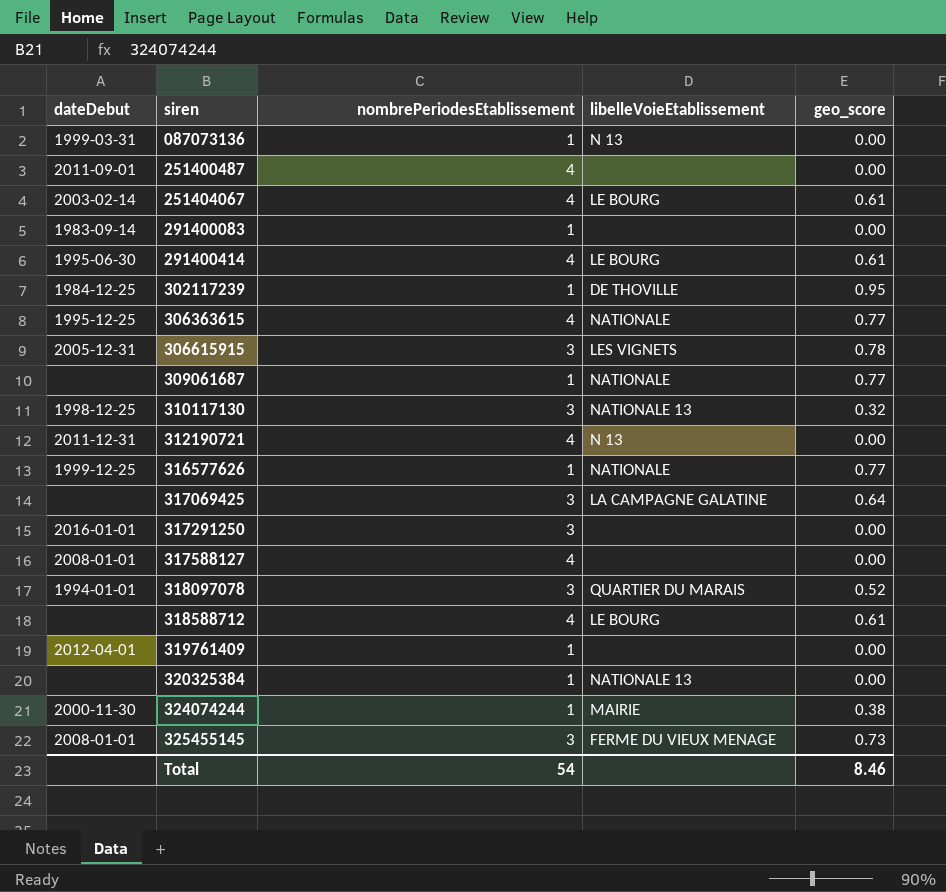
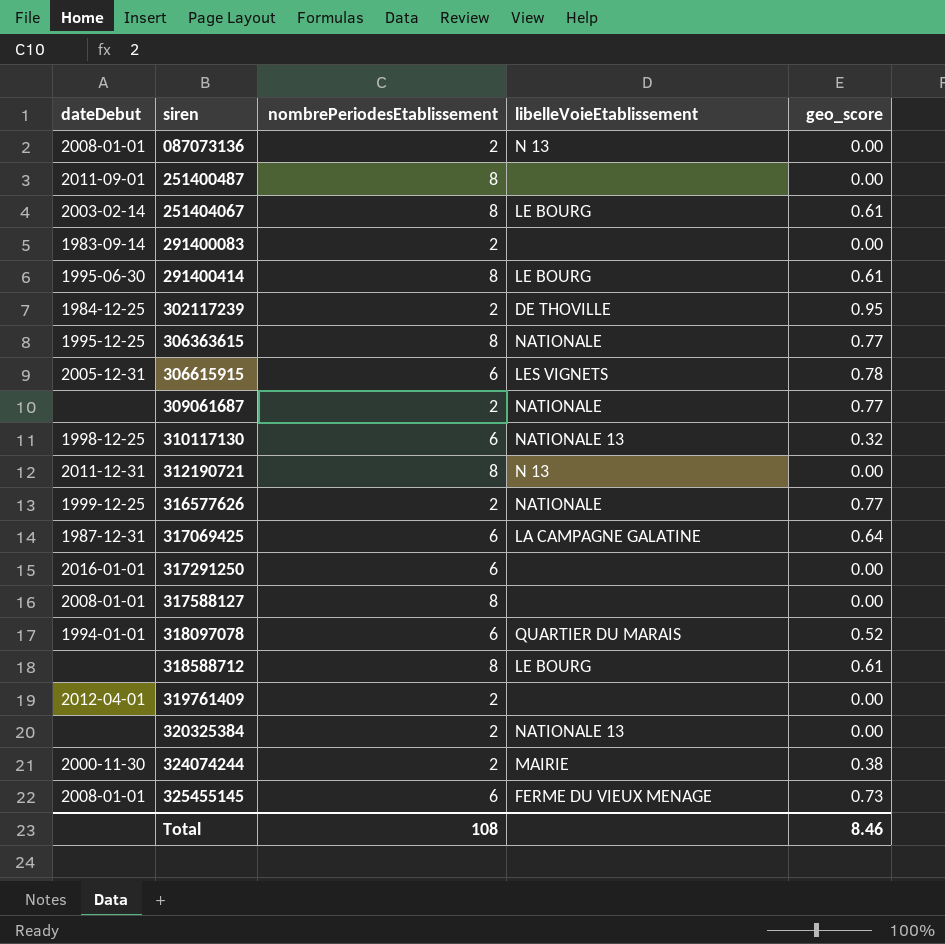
087073136 | dateDebut: 1999-03-31 -> 2008-01-01
087073136 | nombrePeriodesEtablissement: 1 -> 2
251400487 | nombrePeriodesEtablissement: 4 -> 8
251404067 | nombrePeriodesEtablissement: 4 -> 8
291400083 | nombrePeriodesEtablissement: 1 -> 2
291400414 | nombrePeriodesEtablissement: 4 -> 8
302117239 | nombrePeriodesEtablissement: 1 -> 2
306363615 | nombrePeriodesEtablissement: 4 -> 8
306615915 | nombrePeriodesEtablissement: 3 -> 6
309061687 | nombrePeriodesEtablissement: 1 -> 2
310117130 | nombrePeriodesEtablissement: 3 -> 6
312190721 | nombrePeriodesEtablissement: 4 -> 8
316577626 | nombrePeriodesEtablissement: 1 -> 2
317069425 | dateDebut: none -> 1987-12-31
317069425 | nombrePeriodesEtablissement: 3 -> 6
317291250 | nombrePeriodesEtablissement: 3 -> 6
317588127 | nombrePeriodesEtablissement: 4 -> 8
318097078 | nombrePeriodesEtablissement: 3 -> 6
318588712 | nombrePeriodesEtablissement: 4 -> 8
319761409 | nombrePeriodesEtablissement: 1 -> 2
320325384 | nombrePeriodesEtablissement: 1 -> 2
324074244 | nombrePeriodesEtablissement: 1 -> 2
325455145 | nombrePeriodesEtablissement: 3 -> 6
Total | nombrePeriodesEtablissement: 54 -> 108

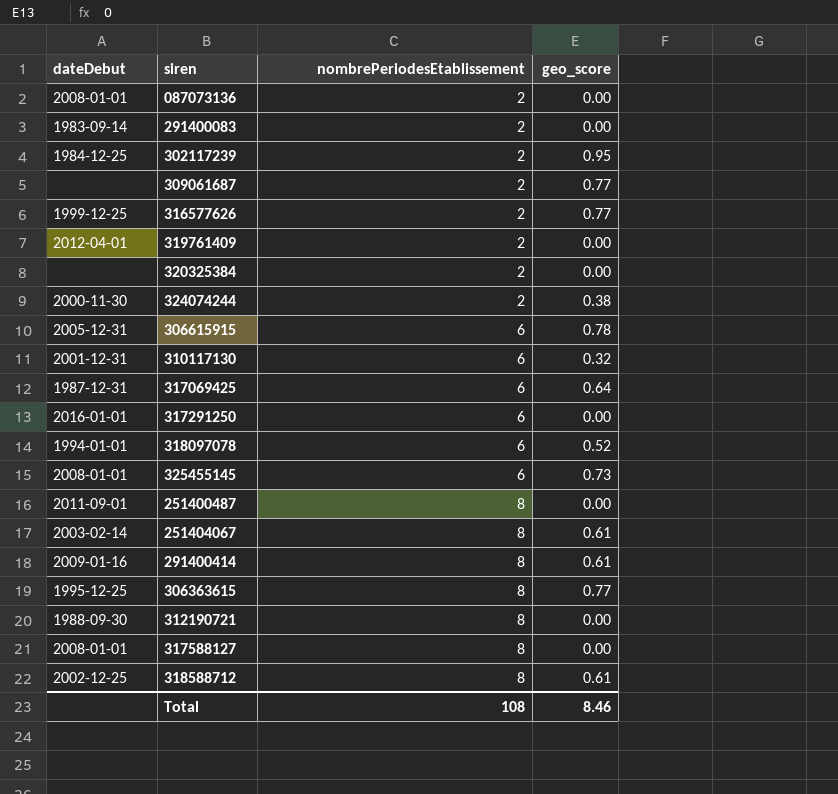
row order: siren ascending -> nombrePeriodesEtablissement ascending
column libelleVoieEtablissement | position: 4 -> none
310117130 | dateDebut: 1998-12-25 -> 2001-12-31
291400414 | dateDebut: 1995-06-30 -> 2009-01-16
312190721 | dateDebut: 2011-12-31 -> 1988-09-30
318588712 | dateDebut: none -> 2002-12-25

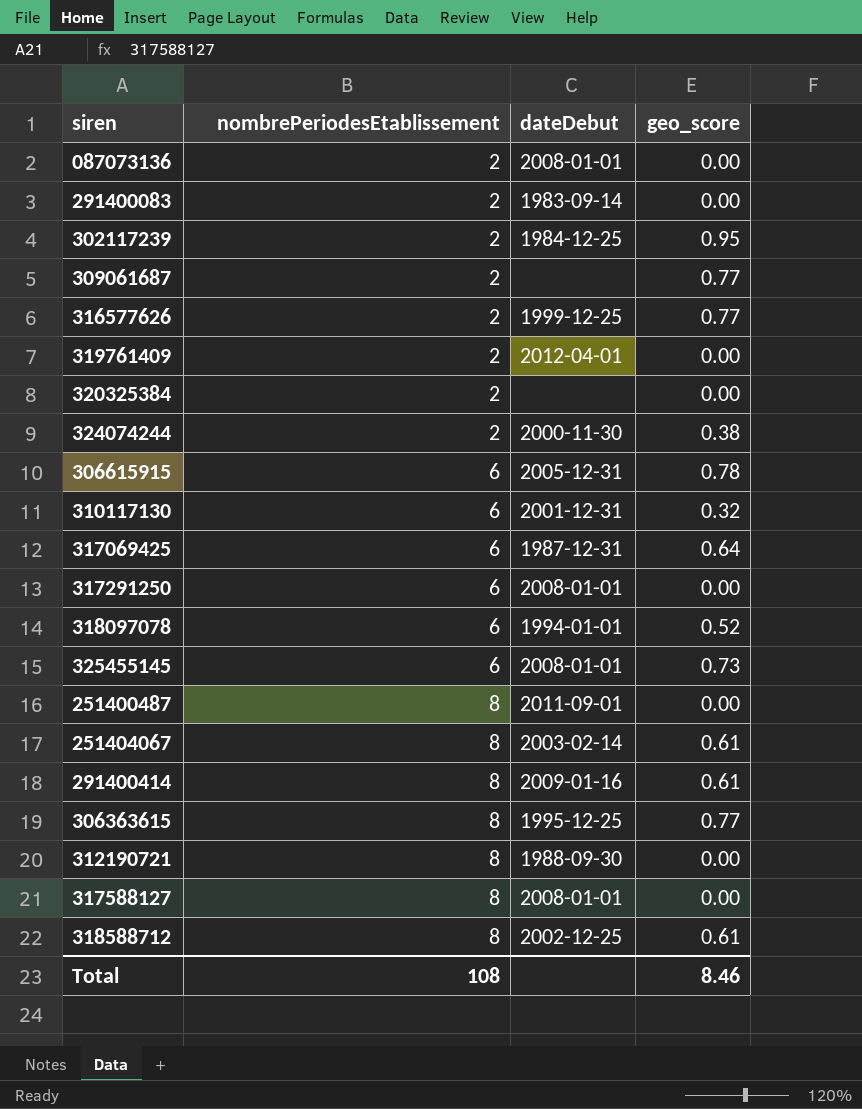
column dateDebut | position: 1 -> 3
317291250 | dateDebut: 2016-01-01 -> 2008-01-01

